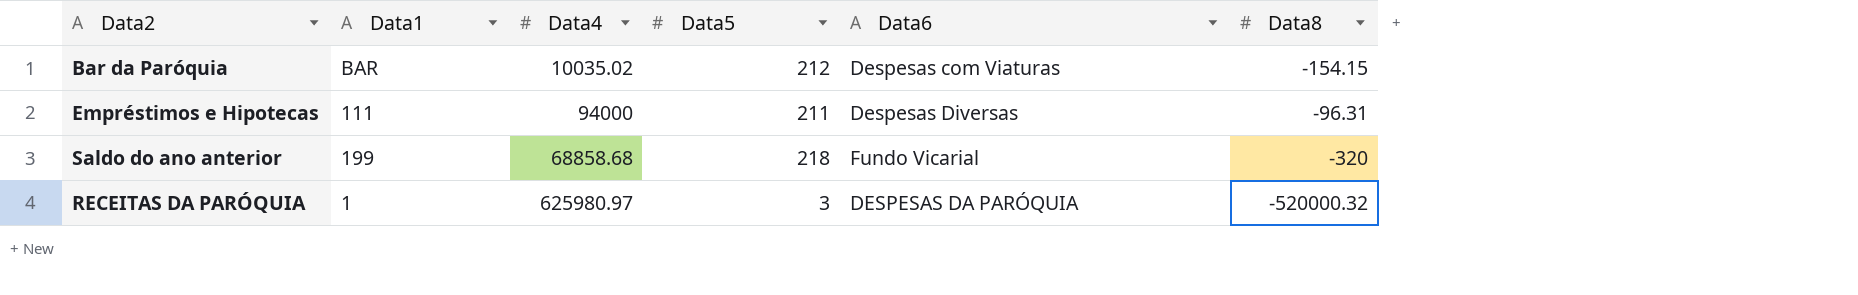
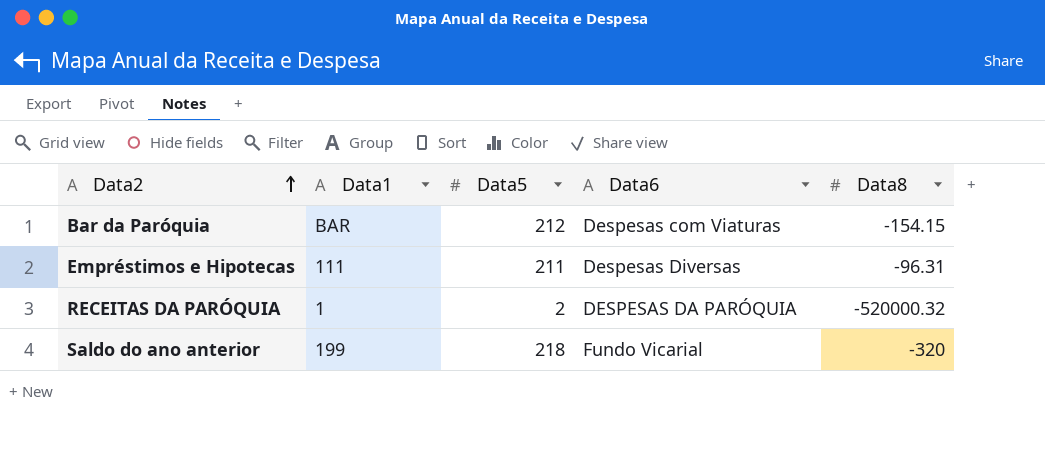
row order: none -> Data2 ascending
column Data4 | position: 3 -> none
RECEITAS DA PARÓQUIA | Data5: 3 -> 2

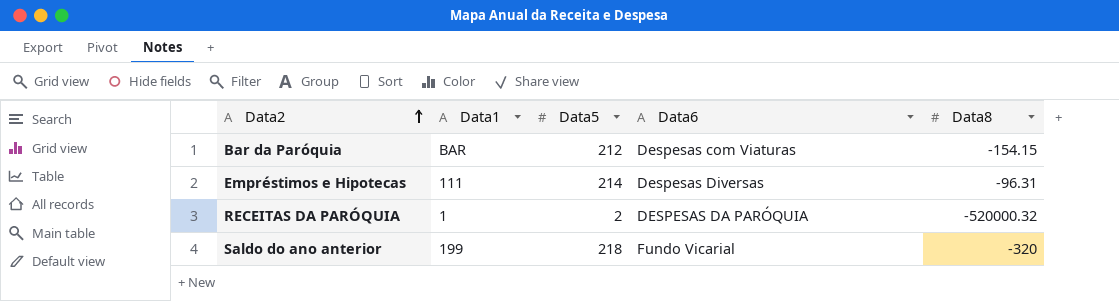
Empréstimos e Hipotecas | Data5: 211 -> 214

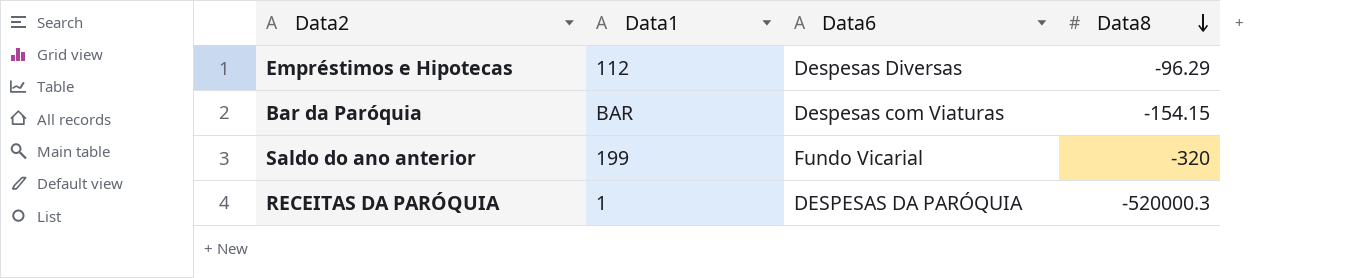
row order: Data2 ascending -> Data8 descending
column Data5 | position: 3 -> none
Empréstimos e Hipotecas | Data1: 111 -> 112
Empréstimos e Hipotecas | Data8: -96.31 -> -96.29
RECEITAS DA PARÓQUIA | Data8: -520000.32 -> -520000.3

